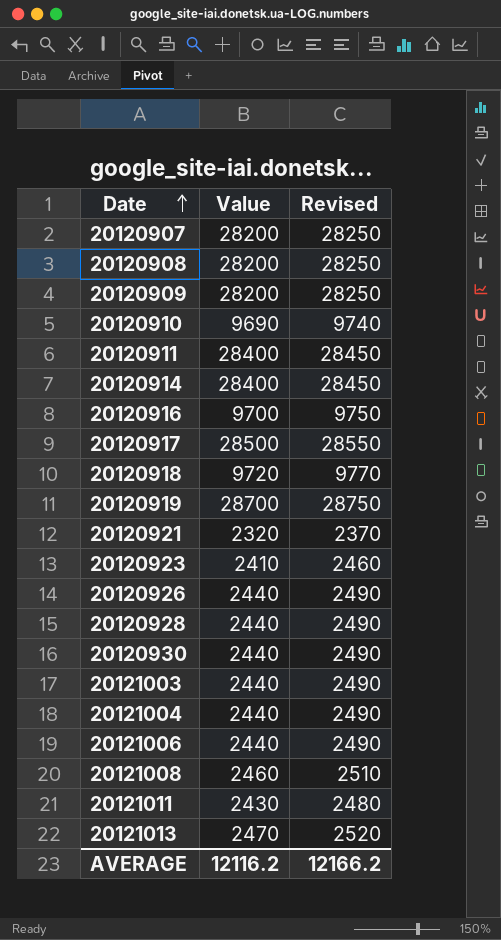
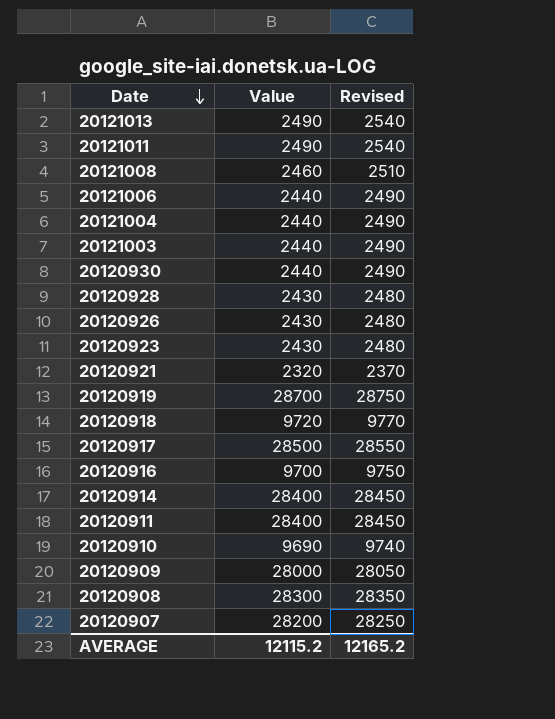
row order: Date ascending -> Date descending
20121013 | Value: 2470 -> 2490
20121013 | Revised: 2520 -> 2540
20121011 | Value: 2430 -> 2490
20121011 | Revised: 2480 -> 2540
20120928 | Value: 2440 -> 2430
20120928 | Revised: 2490 -> 2480
20120926 | Value: 2440 -> 2430
20120926 | Revised: 2490 -> 2480
20120923 | Value: 2410 -> 2430
20120923 | Revised: 2460 -> 2480
20120909 | Value: 28200 -> 28000
20120909 | Revised: 28250 -> 28050
20120908 | Value: 28200 -> 28300
20120908 | Revised: 28250 -> 28350
AVERAGE | Value: 12116.2 -> 12115.2
AVERAGE | Revised: 12166.2 -> 12165.2

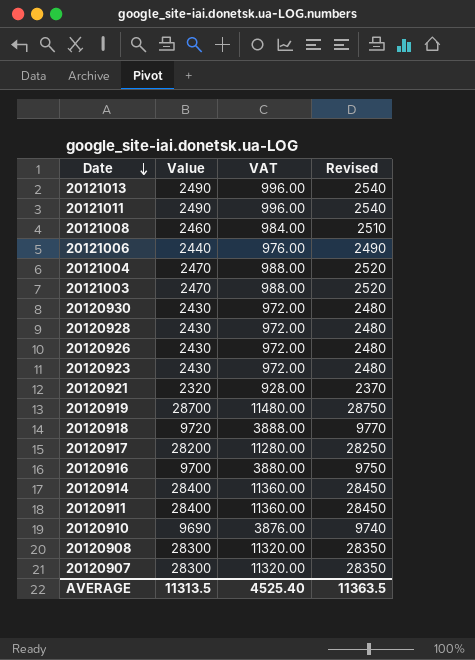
column VAT | formula: none -> [Value] * 0.4
row 20120909: 28000 | 28050 -> none
20121004 | Value: 2440 -> 2470
20121004 | Revised: 2490 -> 2520
20121003 | Value: 2440 -> 2470
20121003 | Revised: 2490 -> 2520
20120930 | Value: 2440 -> 2430
20120930 | Revised: 2490 -> 2480
20120917 | Value: 28500 -> 28200
20120917 | Revised: 28550 -> 28250
20120907 | Value: 28200 -> 28300
20120907 | Revised: 28250 -> 28350
AVERAGE | Value: 12115.2 -> 11313.5
AVERAGE | Revised: 12165.2 -> 11363.5

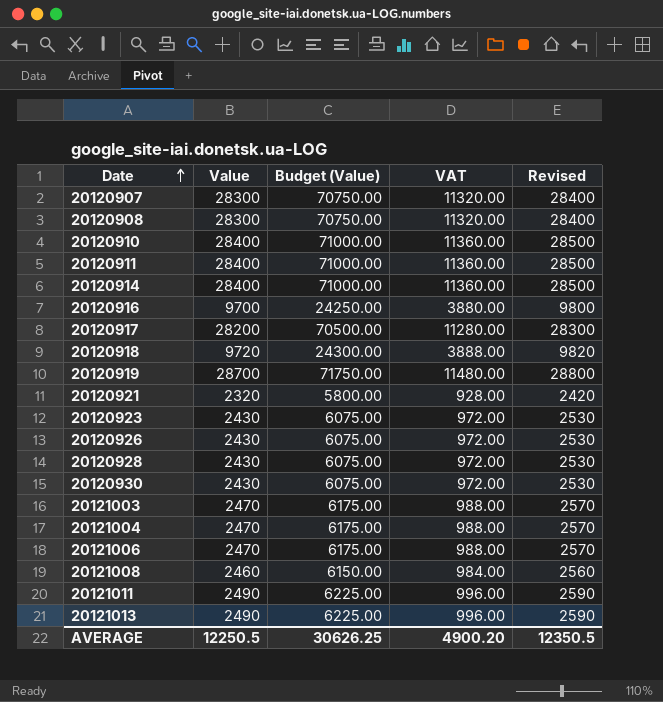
row order: Date descending -> Date ascending
column Budget (Value) | formula: none -> [Value] * 2.5
column Revised | formula: [Value] + 50 -> [Value] + 100
20120910 | Value: 9690 -> 28400
20120910 | VAT: 3876.00 -> 11360.00
20121006 | Value: 2440 -> 2470
20121006 | VAT: 976.00 -> 988.00
AVERAGE | Value: 11313.5 -> 12250.5
AVERAGE | VAT: 4525.40 -> 4900.20
AVERAGE | Revised: 11363.5 -> 12350.5

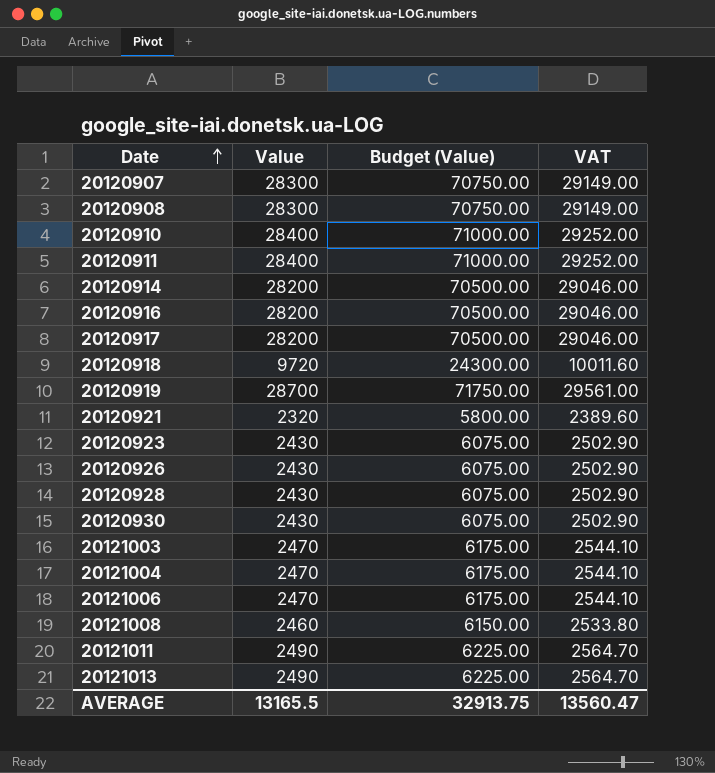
column Revised | formula: [Value] + 100 -> none
column VAT | formula: [Value] * 0.4 -> [Value] * 1.03
20120914 | Value: 28400 -> 28200
20120914 | Budget (Value): 71000.00 -> 70500.00
20120916 | Value: 9700 -> 28200
20120916 | Budget (Value): 24250.00 -> 70500.00
AVERAGE | Value: 12250.5 -> 13165.5
AVERAGE | Budget (Value): 30626.25 -> 32913.75
AVERAGE | VAT: 4900.20 -> 13560.47

